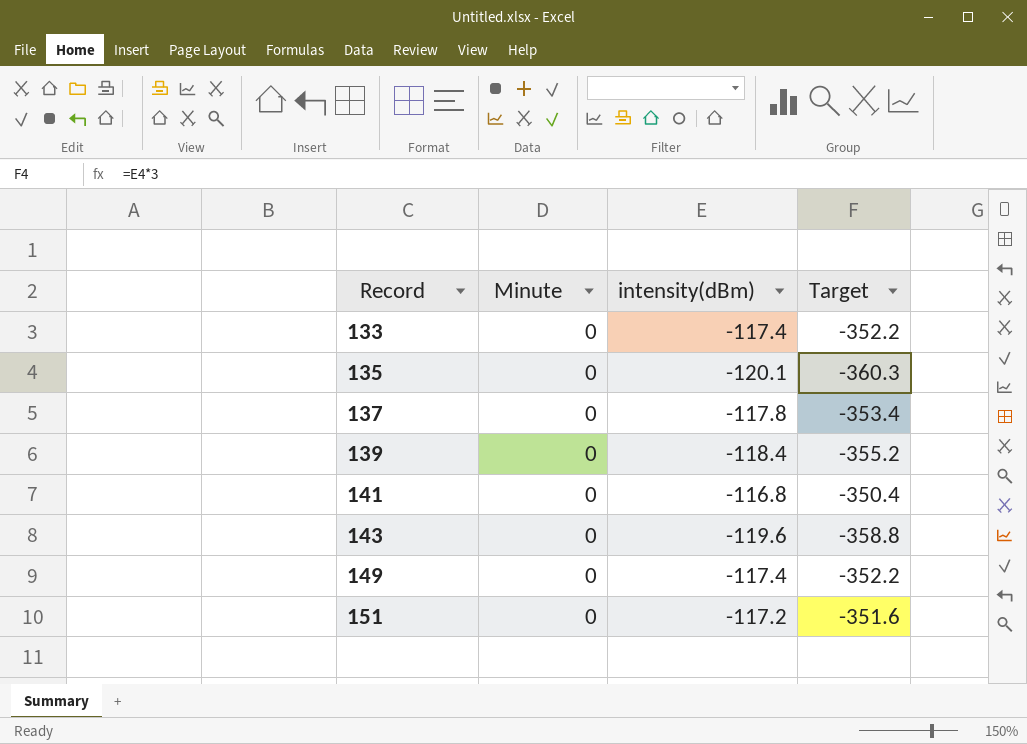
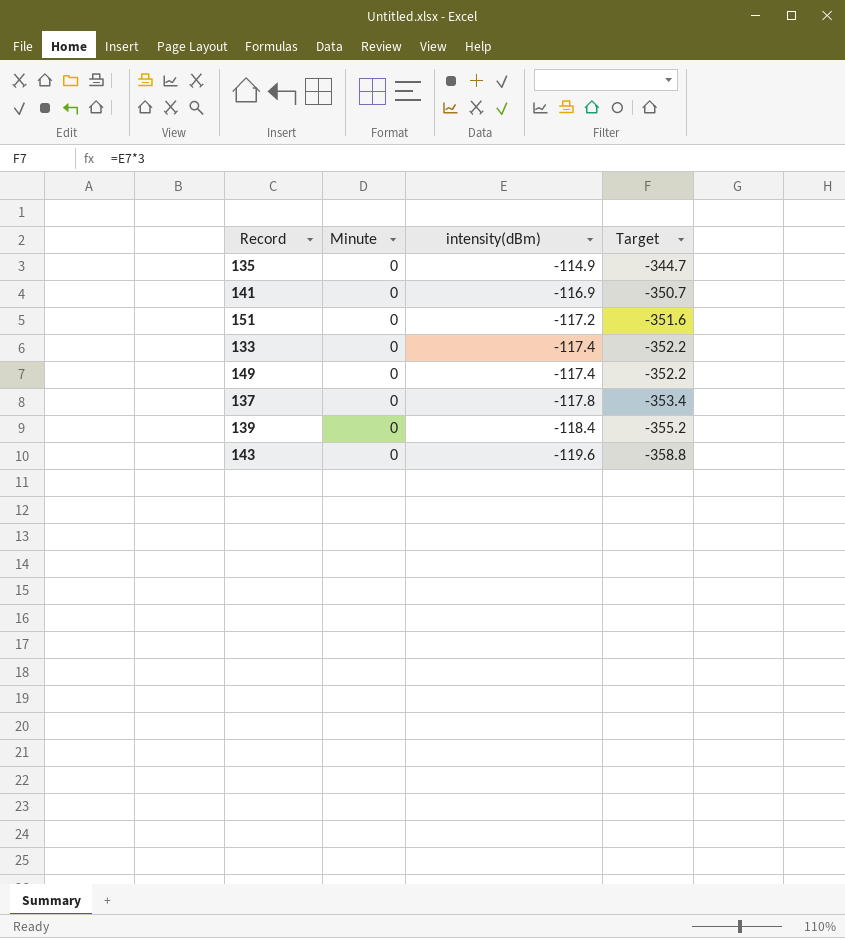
row order: Record ascending -> intensity(dBm) descending
135 | intensity(dBm): -120.1 -> -114.9
135 | Target: -360.3 -> -344.7
141 | intensity(dBm): -116.8 -> -116.9
141 | Target: -350.4 -> -350.7

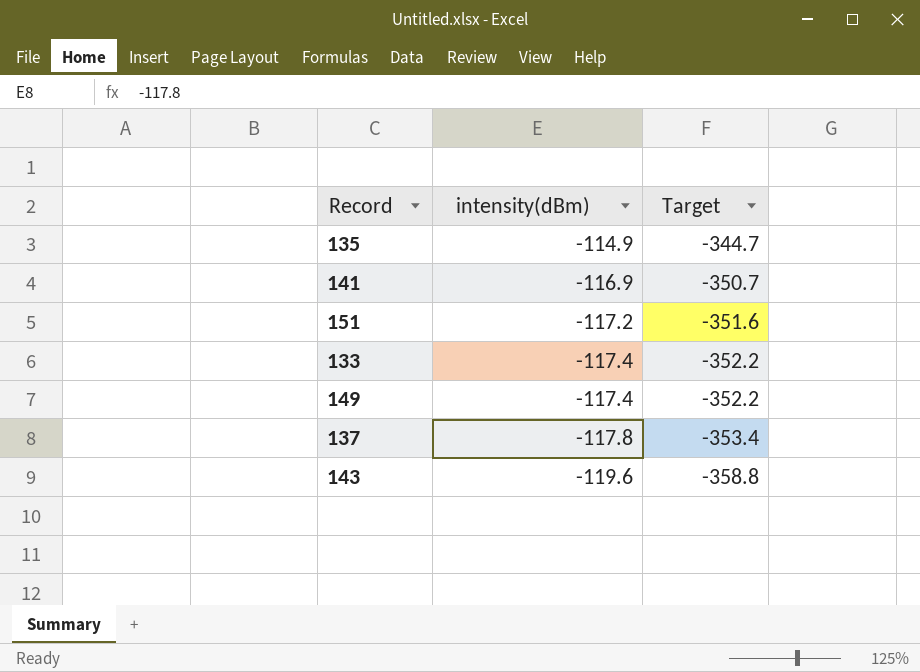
column Minute | position: 2 -> none
row 139: 0 | -118.4 | -355.2 -> none

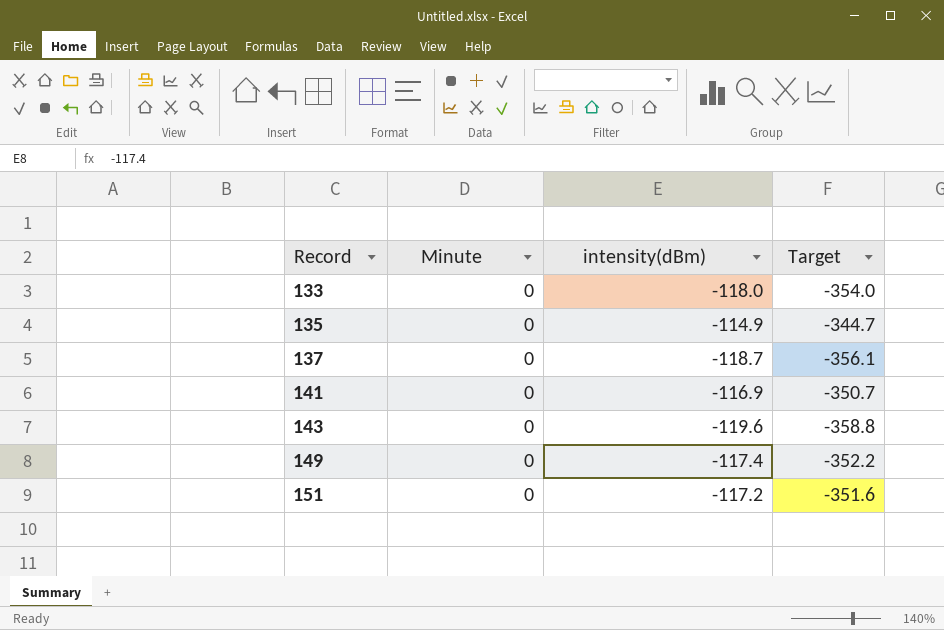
row order: intensity(dBm) descending -> Record ascending
column Minute | position: none -> 2
133 | intensity(dBm): -117.4 -> -118.0
133 | Target: -352.2 -> -354.0
137 | intensity(dBm): -117.8 -> -118.7
137 | Target: -353.4 -> -356.1

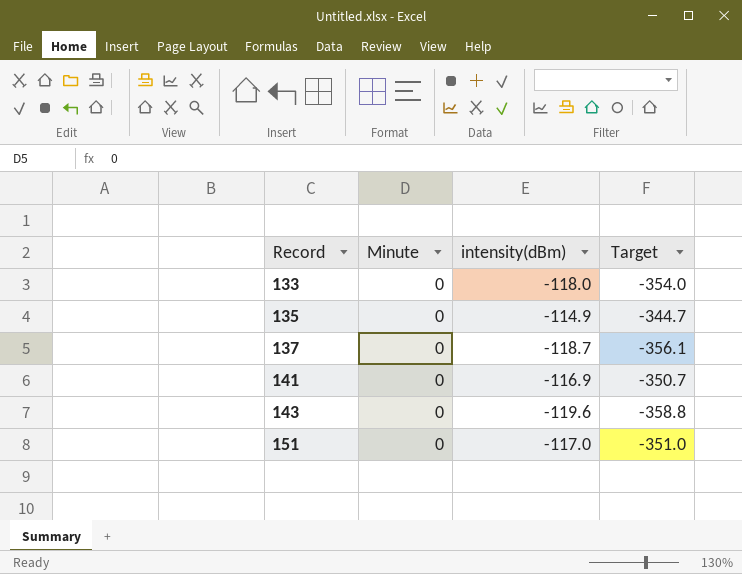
row 149: 0 | -117.4 | -352.2 -> none
151 | intensity(dBm): -117.2 -> -117.0
151 | Target: -351.6 -> -351.0

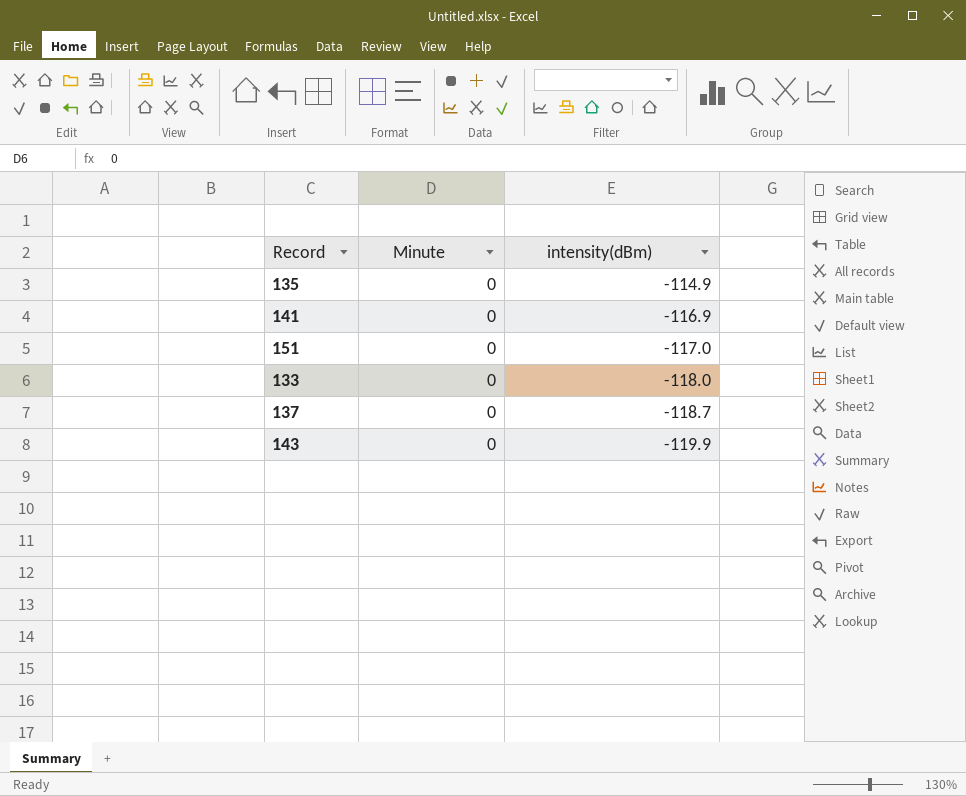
row order: Record ascending -> intensity(dBm) descending
column Target | formula: [intensity(dBm)] * 3 -> none
143 | intensity(dBm): -119.6 -> -119.9

